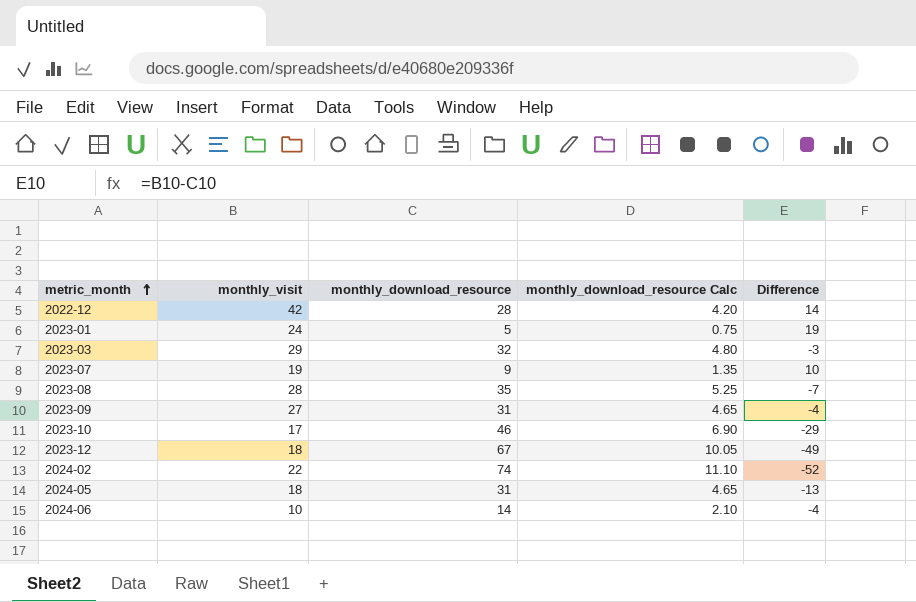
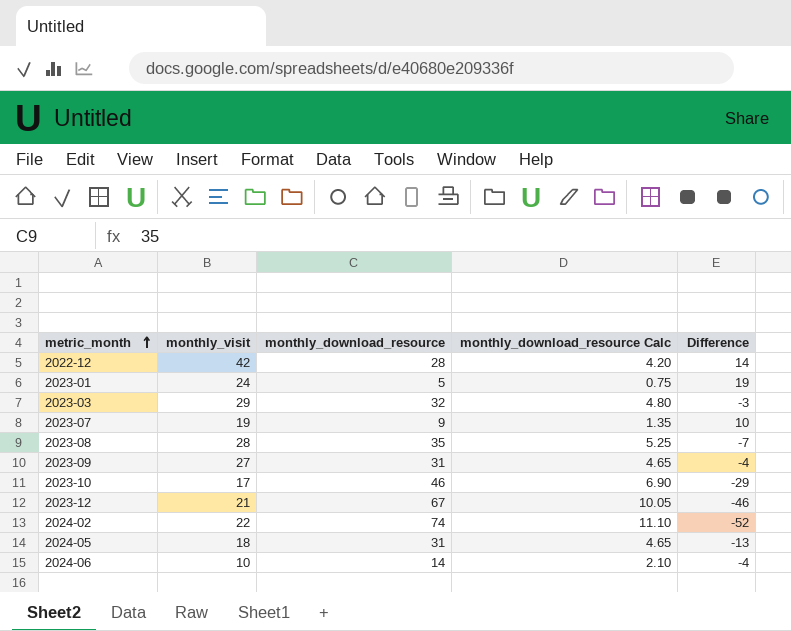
2023-12 | monthly_visit: 18 -> 21
2023-12 | Difference: -49 -> -46

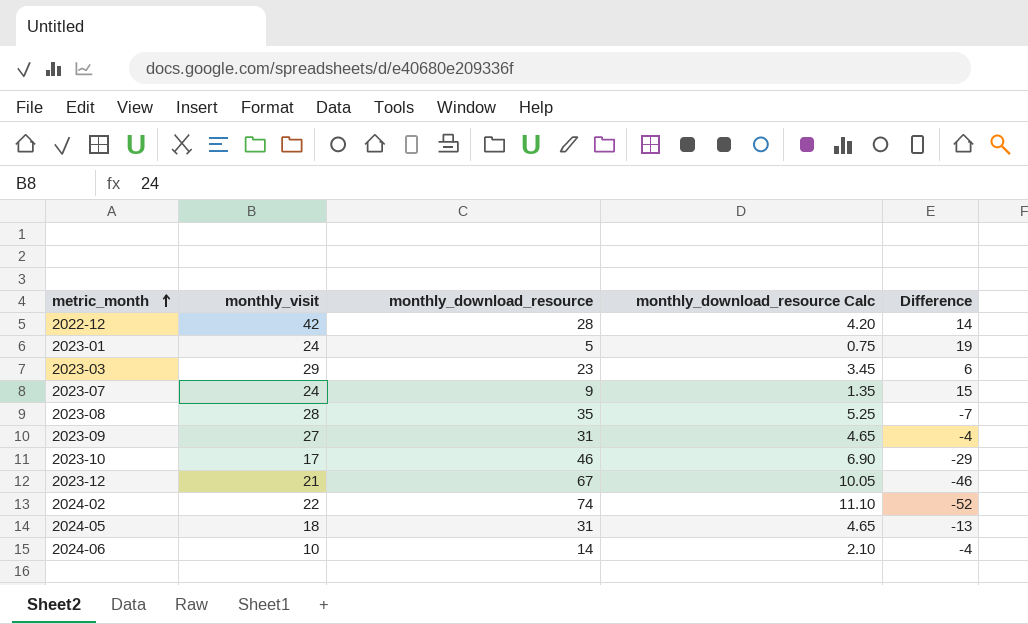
2023-03 | monthly_download_resource: 32 -> 23
2023-03 | monthly_download_resource Calc: 4.80 -> 3.45
2023-03 | Difference: -3 -> 6
2023-07 | monthly_visit: 19 -> 24
2023-07 | Difference: 10 -> 15

